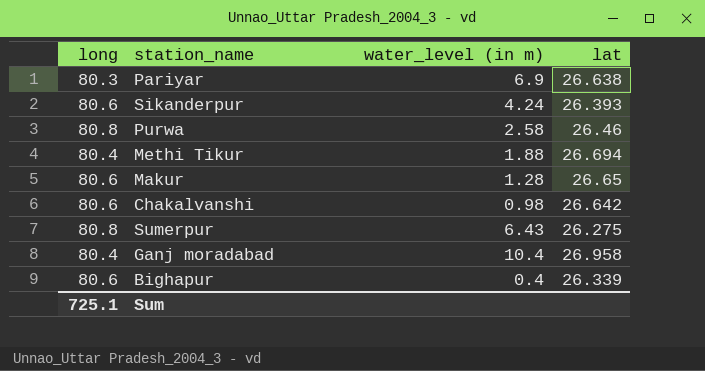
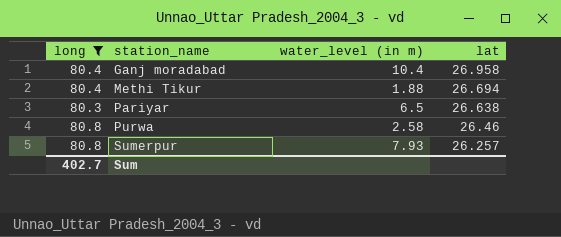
filter: none -> long != 80.6
row order: none -> station_name ascending
Pariyar | water_level (in m): 6.9 -> 6.5
Sumerpur | water_level (in m): 6.43 -> 7.93
Sumerpur | lat: 26.275 -> 26.257
Sum | long: 725.1 -> 402.7

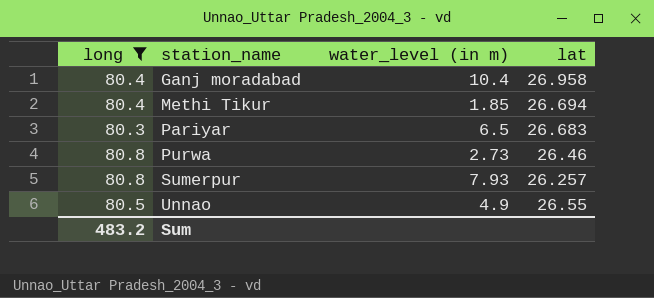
Methi Tikur | water_level (in m): 1.88 -> 1.85
Pariyar | lat: 26.638 -> 26.683
Purwa | water_level (in m): 2.58 -> 2.73
row Unnao: none -> 80.5 | 4.9 | 26.55
Sum | long: 402.7 -> 483.2

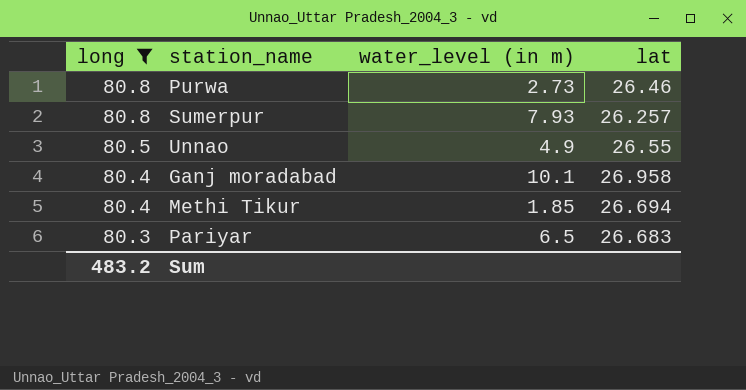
row order: station_name ascending -> long descending
Ganj moradabad | water_level (in m): 10.4 -> 10.1

